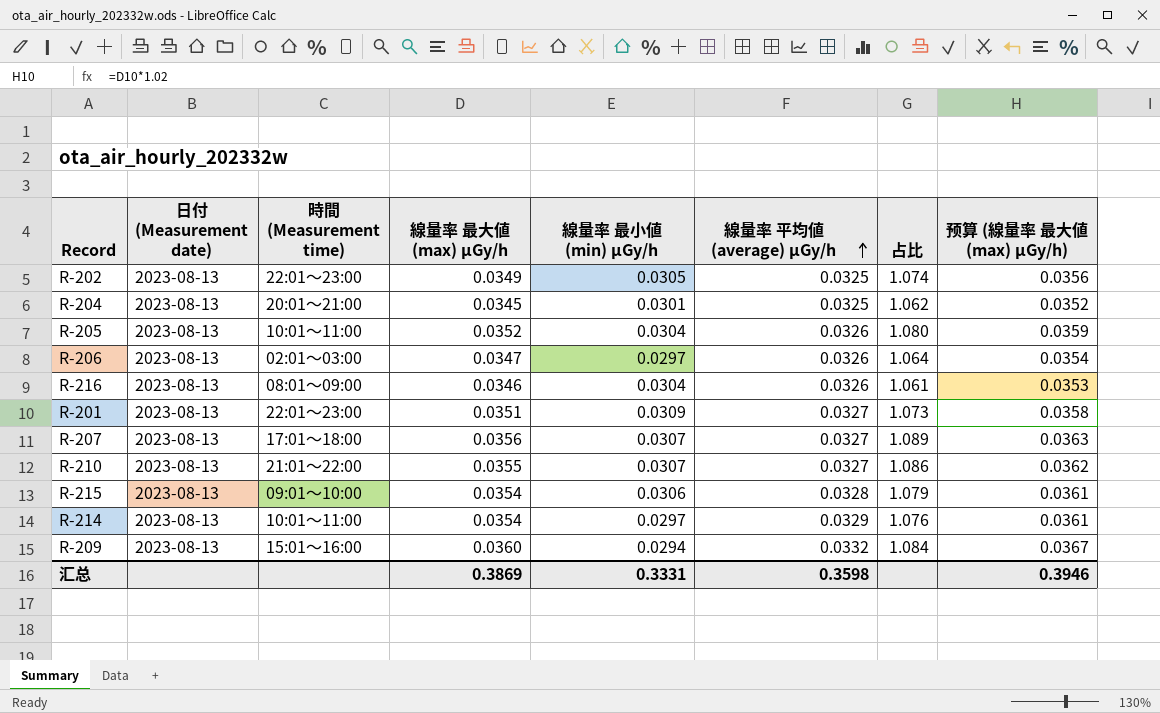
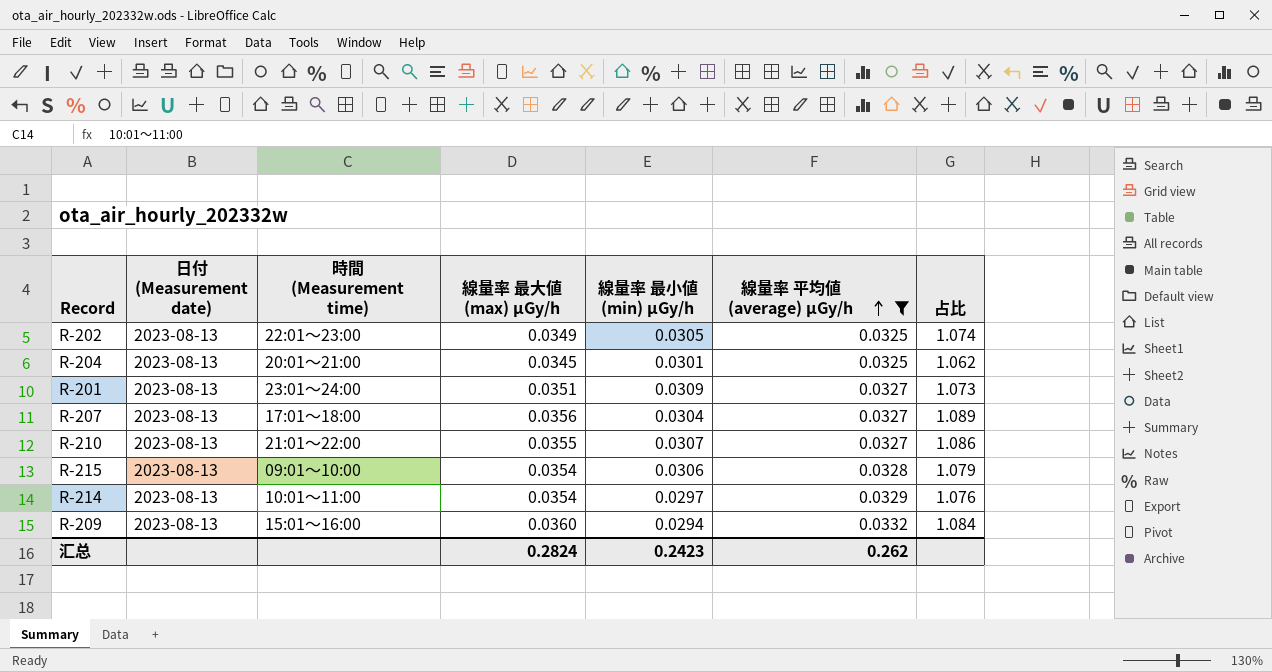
filter: none -> 線量率 平均値 (average) μGy/h != 0.0326
column 预算 (線量率 最大値 (max) μGy/h) | formula: [線量率 最大値 (max) μGy/h] * 1.02 -> none
R-201 | 時間 (Measurement time): 22:01～23:00 -> 23:01～24:00
R-207 | 線量率 最小値 (min) μGy/h: 0.0307 -> 0.0304
汇总 | 線量率 最大値 (max) μGy/h: 0.3869 -> 0.2824
汇总 | 線量率 最小値 (min) μGy/h: 0.3331 -> 0.2423
汇总 | 線量率 平均値 (average) μGy/h: 0.3598 -> 0.262

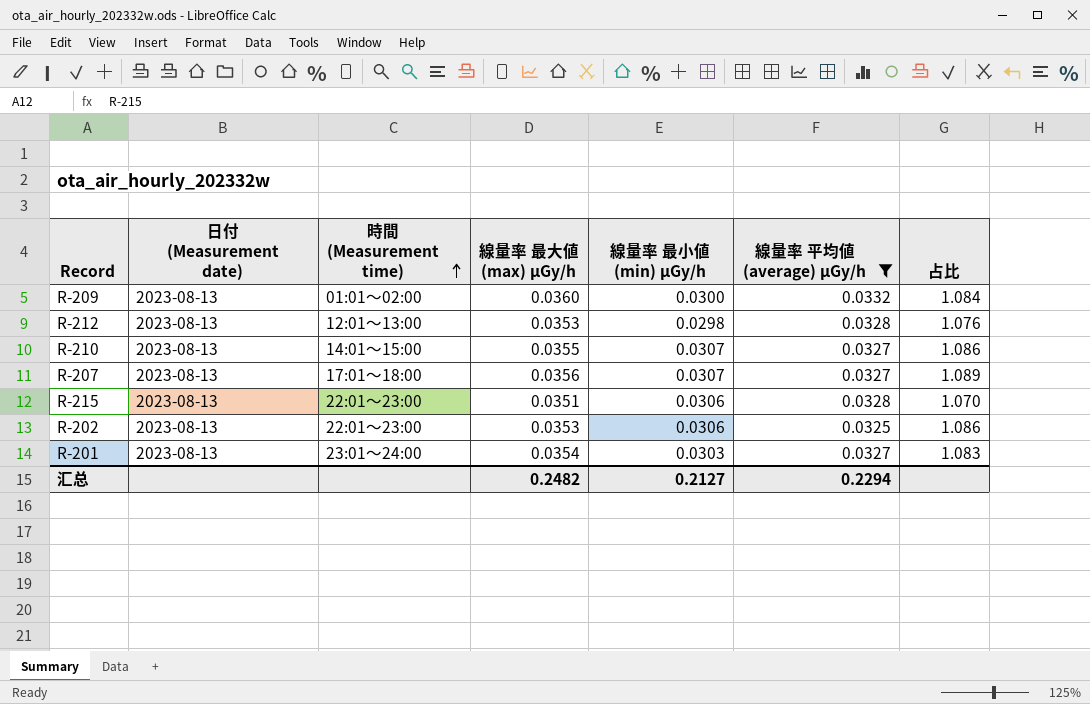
row order: 線量率 平均値 (average) μGy/h ascending -> 時間 (Measurement time) ascending
row R-204: 2023-08-13 | 20:01～21:00 | 0.0345 | 0.0301 | 0.0325 | 1.062 -> none
row R-214: 2023-08-13 | 10:01～11:00 | 0.0354 | 0.0297 | 0.0329 | 1.076 -> none
R-209 | 時間 (Measurement time): 15:01～16:00 -> 01:01～02:00
R-209 | 線量率 最小値 (min) μGy/h: 0.0294 -> 0.0300
row R-212: none -> 2023-08-13 | 12:01～13:00 | 0.0353 | 0.0298 | 0.0328 | 1.076
R-210 | 時間 (Measurement time): 21:01～22:00 -> 14:01～15:00
R-207 | 線量率 最小値 (min) μGy/h: 0.0304 -> 0.0307
R-215 | 時間 (Measurement time): 09:01～10:00 -> 22:01～23:00
R-215 | 線量率 最大値 (max) μGy/h: 0.0354 -> 0.0351
R-215 | 占比: 1.079 -> 1.070
R-202 | 線量率 最大値 (max) μGy/h: 0.0349 -> 0.0353
R-202 | 線量率 最小値 (min) μGy/h: 0.0305 -> 0.0306
R-202 | 占比: 1.074 -> 1.086
R-201 | 線量率 最大値 (max) μGy/h: 0.0351 -> 0.0354
R-201 | 線量率 最小値 (min) μGy/h: 0.0309 -> 0.0303
R-201 | 占比: 1.073 -> 1.083
汇总 | 線量率 最大値 (max) μGy/h: 0.2824 -> 0.2482
汇总 | 線量率 最小値 (min) μGy/h: 0.2423 -> 0.2127
汇总 | 線量率 平均値 (average) μGy/h: 0.262 -> 0.2294

